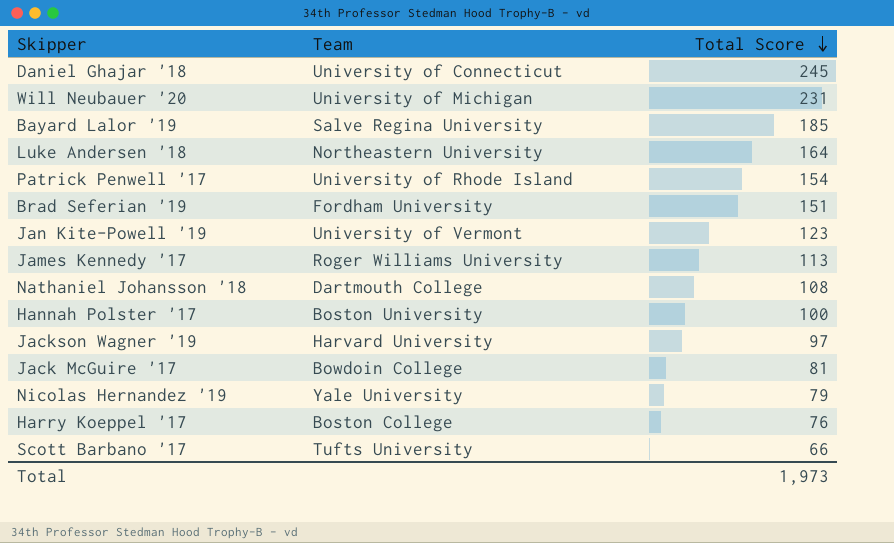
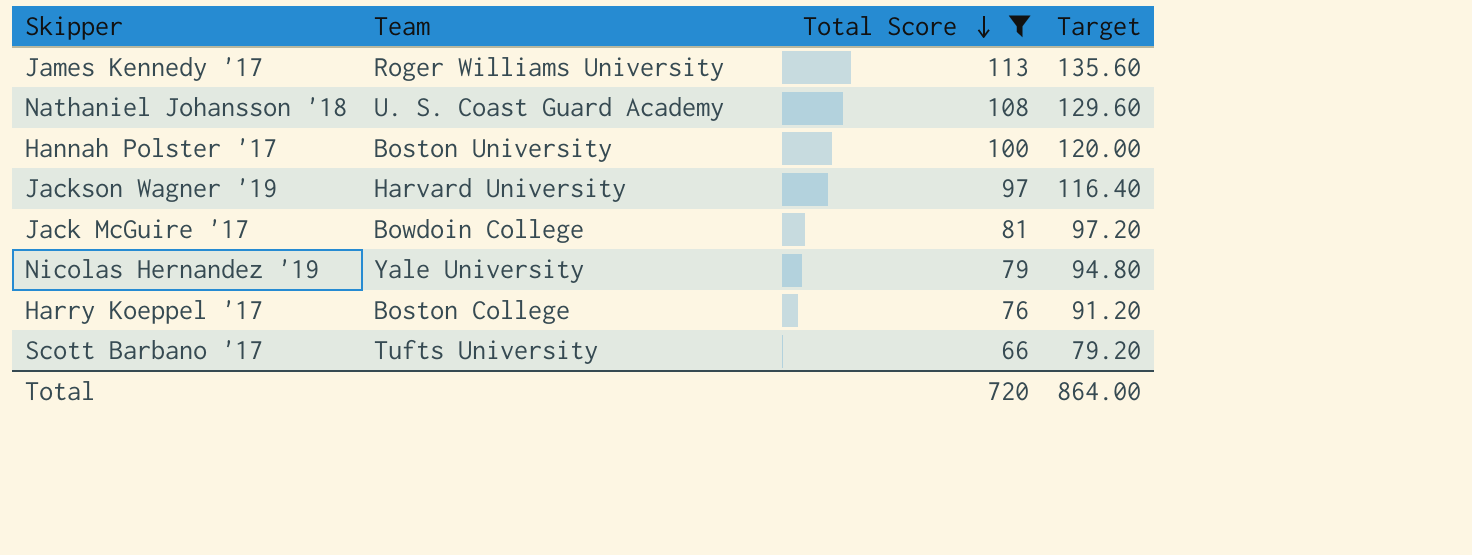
filter: none -> Total Score <= 113
column Target | formula: none -> [Total Score] * 1.2
Nathaniel Johansson '18 | Team: Dartmouth College -> U. S. Coast Guard Academy
Total | Total Score: 1,973 -> 720

